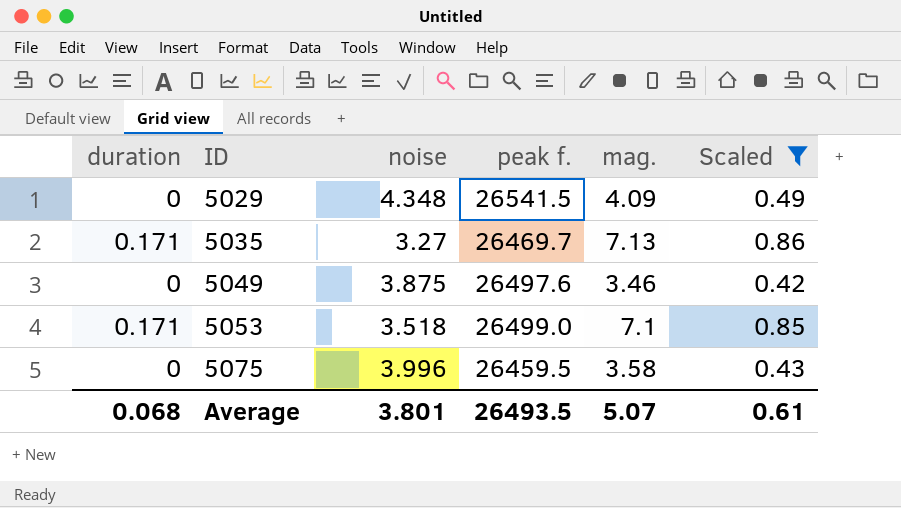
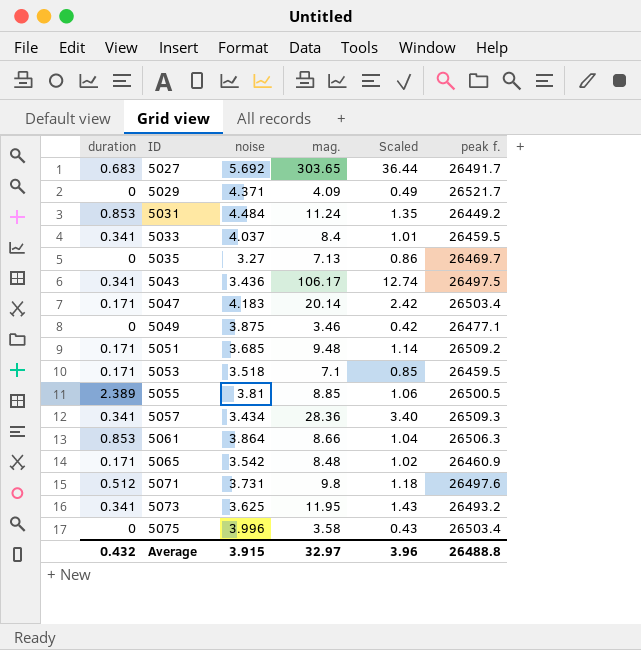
filter: Scaled <= 0.86 -> none
column peak f. | position: 4 -> 6
5029 | noise: 4.348 -> 4.371
5029 | peak f.: 26541.5 -> 26521.7
5035 | duration: 0.171 -> 0
5049 | peak f.: 26497.6 -> 26477.1
5053 | peak f.: 26499.0 -> 26459.5
5075 | peak f.: 26459.5 -> 26503.4
Average | duration: 0.068 -> 0.432
Average | noise: 3.801 -> 3.915
Average | mag.: 5.07 -> 32.97
Average | Scaled: 0.61 -> 3.96
Average | peak f.: 26493.5 -> 26488.8

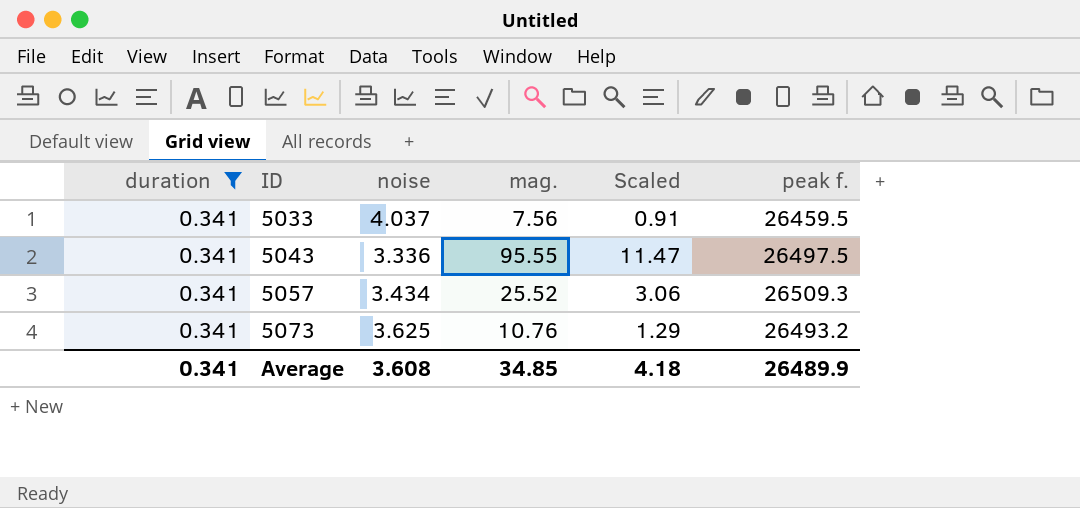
filter: none -> duration = 0.341
5033 | mag.: 8.4 -> 7.56
5033 | Scaled: 1.01 -> 0.91
5043 | noise: 3.436 -> 3.336
5043 | mag.: 106.17 -> 95.55
5043 | Scaled: 12.74 -> 11.47
5057 | mag.: 28.36 -> 25.52
5057 | Scaled: 3.40 -> 3.06
5073 | mag.: 11.95 -> 10.76
5073 | Scaled: 1.43 -> 1.29
Average | duration: 0.432 -> 0.341
Average | noise: 3.915 -> 3.608
Average | mag.: 32.97 -> 34.85
Average | Scaled: 3.96 -> 4.18
Average | peak f.: 26488.8 -> 26489.9

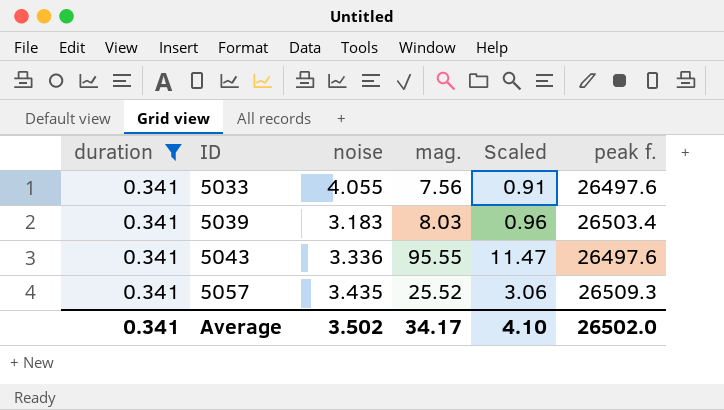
row 5073: 0.341 | 3.625 | 10.76 | 1.29 | 26493.2 -> none
5033 | noise: 4.037 -> 4.055
5033 | peak f.: 26459.5 -> 26497.6
row 5039: none -> 0.341 | 3.183 | 8.03 | 0.96 | 26503.4
5043 | peak f.: 26497.5 -> 26497.6
5057 | noise: 3.434 -> 3.435
Average | noise: 3.608 -> 3.502
Average | mag.: 34.85 -> 34.17
Average | Scaled: 4.18 -> 4.10
Average | peak f.: 26489.9 -> 26502.0

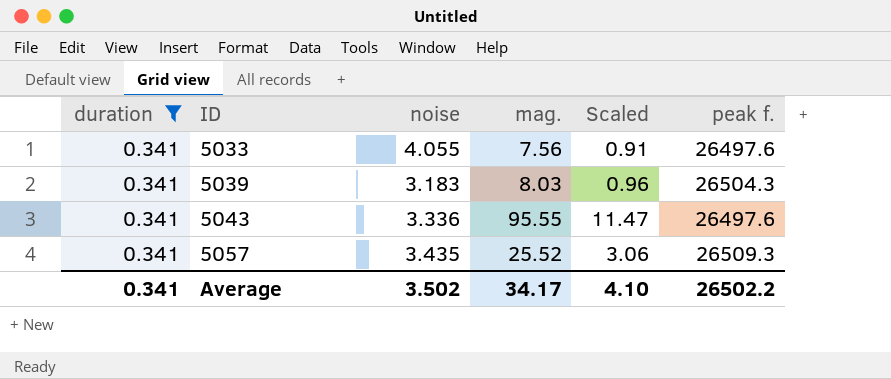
5039 | peak f.: 26503.4 -> 26504.3
Average | peak f.: 26502.0 -> 26502.2

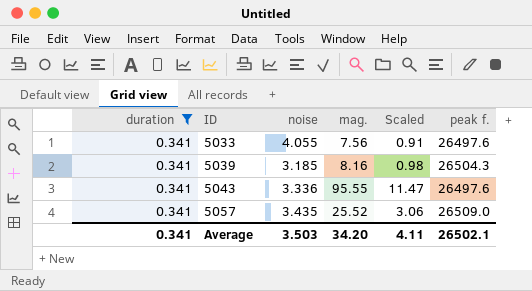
5039 | noise: 3.183 -> 3.185
5039 | mag.: 8.03 -> 8.16
5039 | Scaled: 0.96 -> 0.98
5057 | peak f.: 26509.3 -> 26509.0
Average | noise: 3.502 -> 3.503
Average | mag.: 34.17 -> 34.20
Average | Scaled: 4.10 -> 4.11
Average | peak f.: 26502.2 -> 26502.1

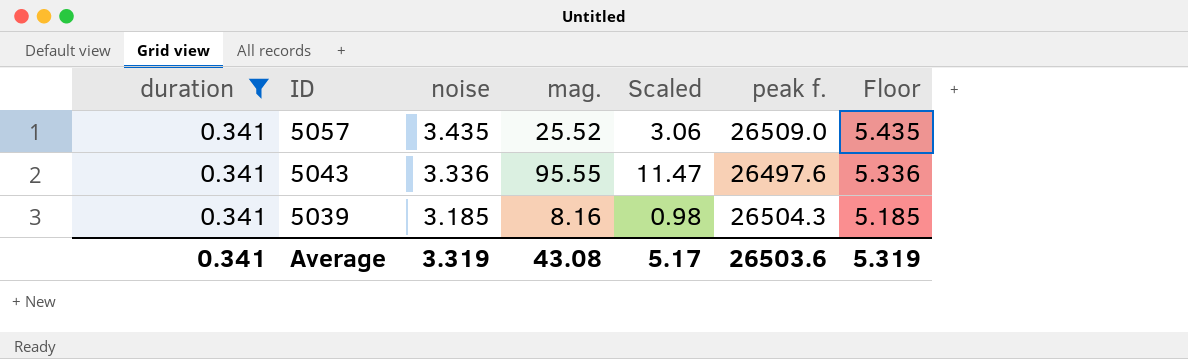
row order: ID ascending -> ID descending
column Floor | formula: none -> [noise] + 2
row 5033: 0.341 | 4.055 | 7.56 | 0.91 | 26497.6 -> none
Average | noise: 3.503 -> 3.319
Average | mag.: 34.20 -> 43.08
Average | Scaled: 4.11 -> 5.17
Average | peak f.: 26502.1 -> 26503.6

